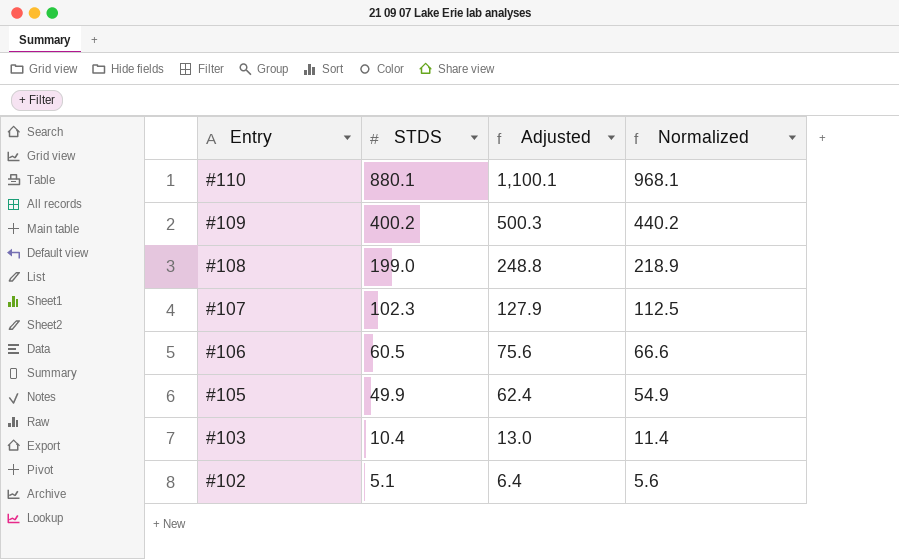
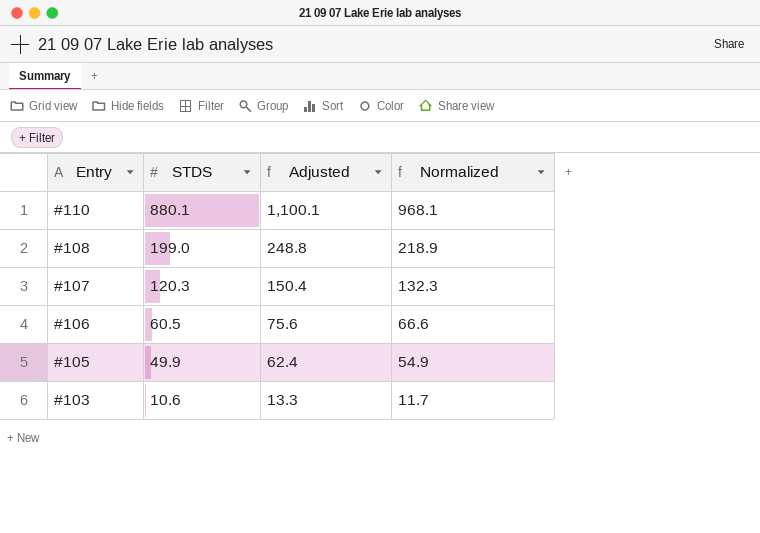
row #109: 400.2 | 500.3 | 440.2 -> none
row #102: 5.1 | 6.4 | 5.6 -> none
#107 | STDS: 102.3 -> 120.3
#107 | Adjusted: 127.9 -> 150.4
#107 | Normalized: 112.5 -> 132.3
#103 | STDS: 10.4 -> 10.6
#103 | Adjusted: 13.0 -> 13.3
#103 | Normalized: 11.4 -> 11.7

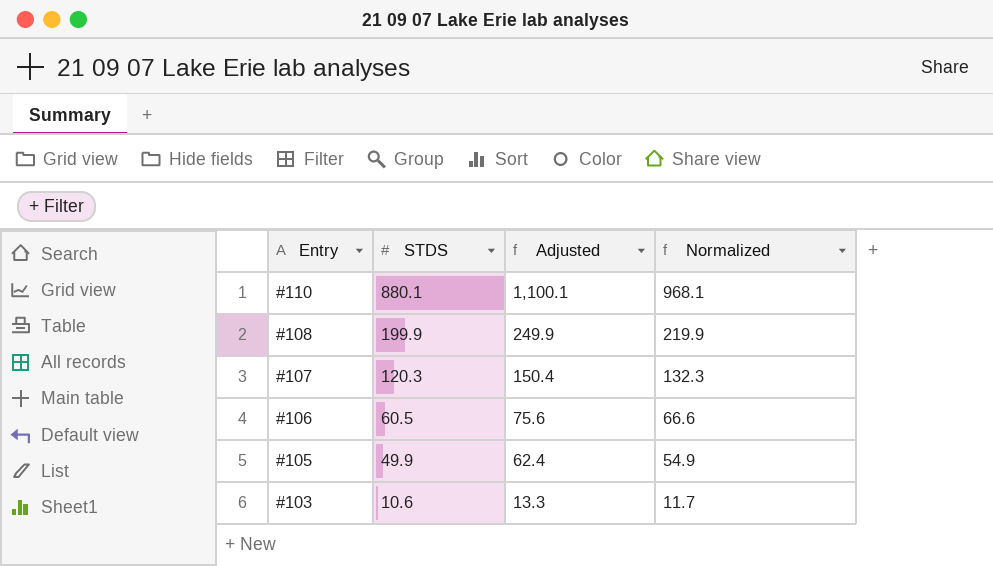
#108 | STDS: 199.0 -> 199.9
#108 | Adjusted: 248.8 -> 249.9
#108 | Normalized: 218.9 -> 219.9

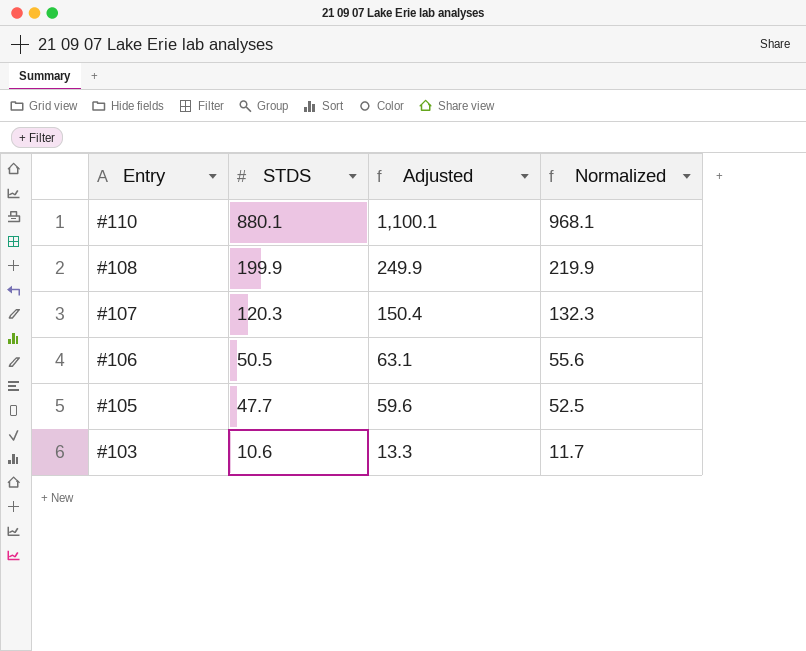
#106 | STDS: 60.5 -> 50.5
#106 | Adjusted: 75.6 -> 63.1
#106 | Normalized: 66.6 -> 55.6
#105 | STDS: 49.9 -> 47.7
#105 | Adjusted: 62.4 -> 59.6
#105 | Normalized: 54.9 -> 52.5

